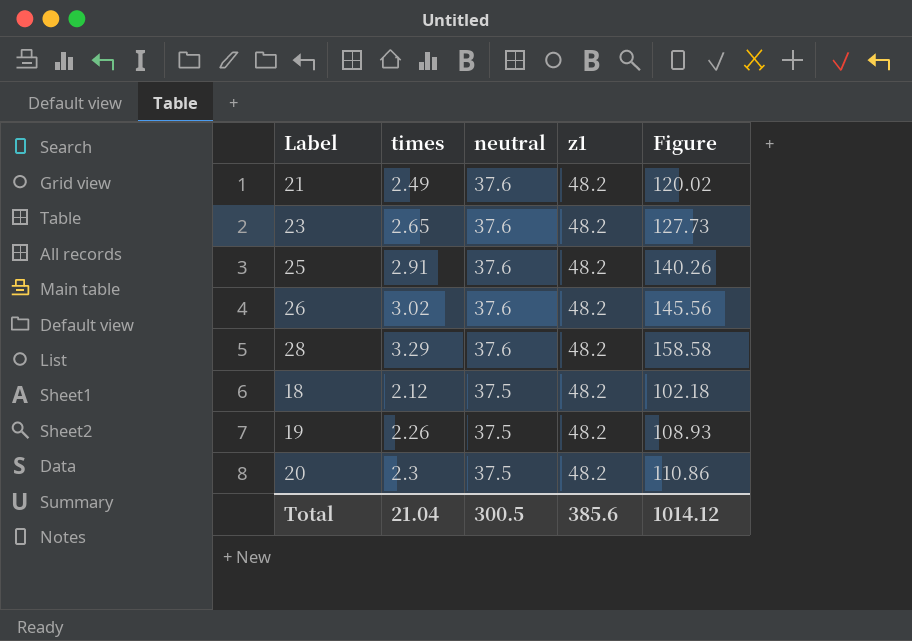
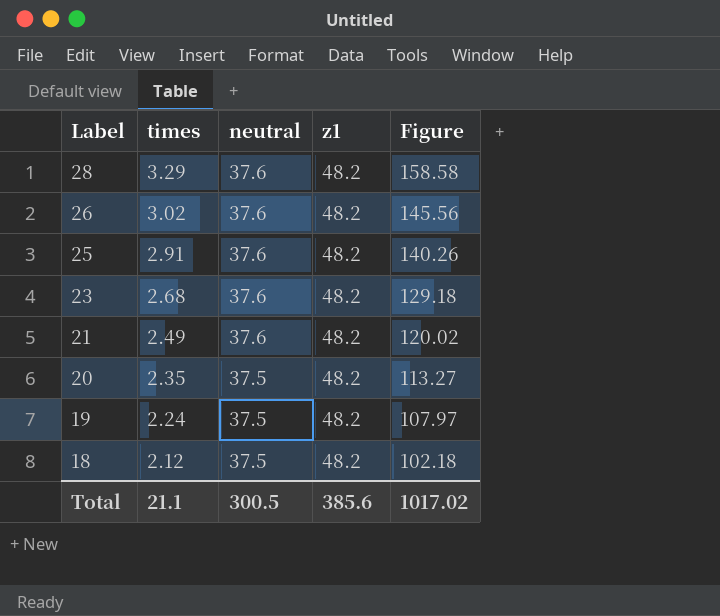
row order: neutral descending -> Label descending
23 | times: 2.65 -> 2.68
23 | Figure: 127.73 -> 129.18
20 | times: 2.3 -> 2.35
20 | Figure: 110.86 -> 113.27
19 | times: 2.26 -> 2.24
19 | Figure: 108.93 -> 107.97
Total | times: 21.04 -> 21.1
Total | Figure: 1014.12 -> 1017.02

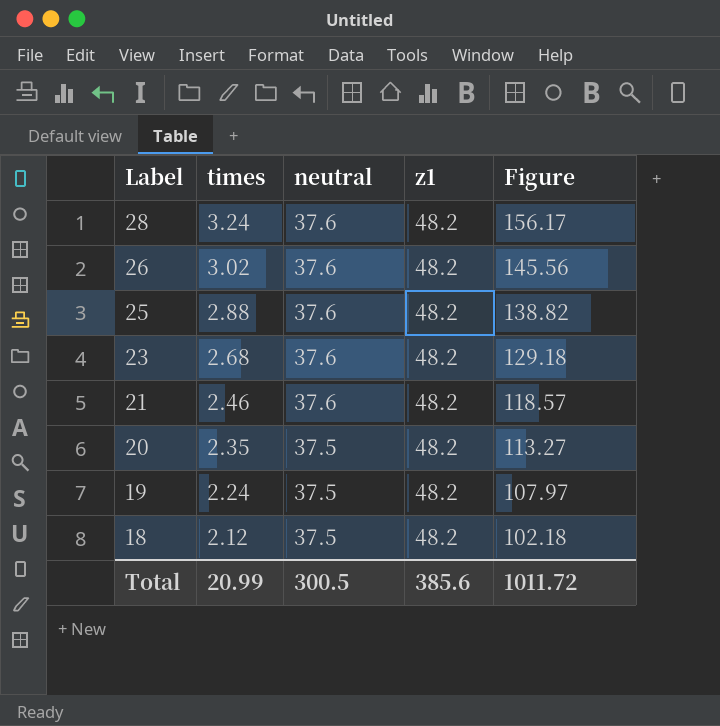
28 | times: 3.29 -> 3.24
28 | Figure: 158.58 -> 156.17
25 | times: 2.91 -> 2.88
25 | Figure: 140.26 -> 138.82
21 | times: 2.49 -> 2.46
21 | Figure: 120.02 -> 118.57
Total | times: 21.1 -> 20.99
Total | Figure: 1017.02 -> 1011.72

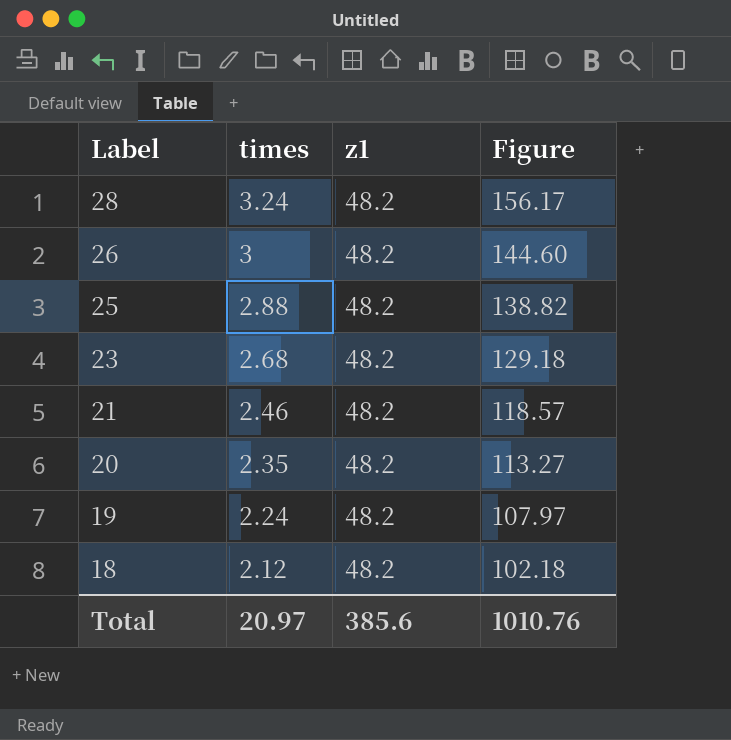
column neutral | position: 3 -> none
26 | times: 3.02 -> 3
26 | Figure: 145.56 -> 144.60
Total | times: 20.99 -> 20.97
Total | Figure: 1011.72 -> 1010.76

